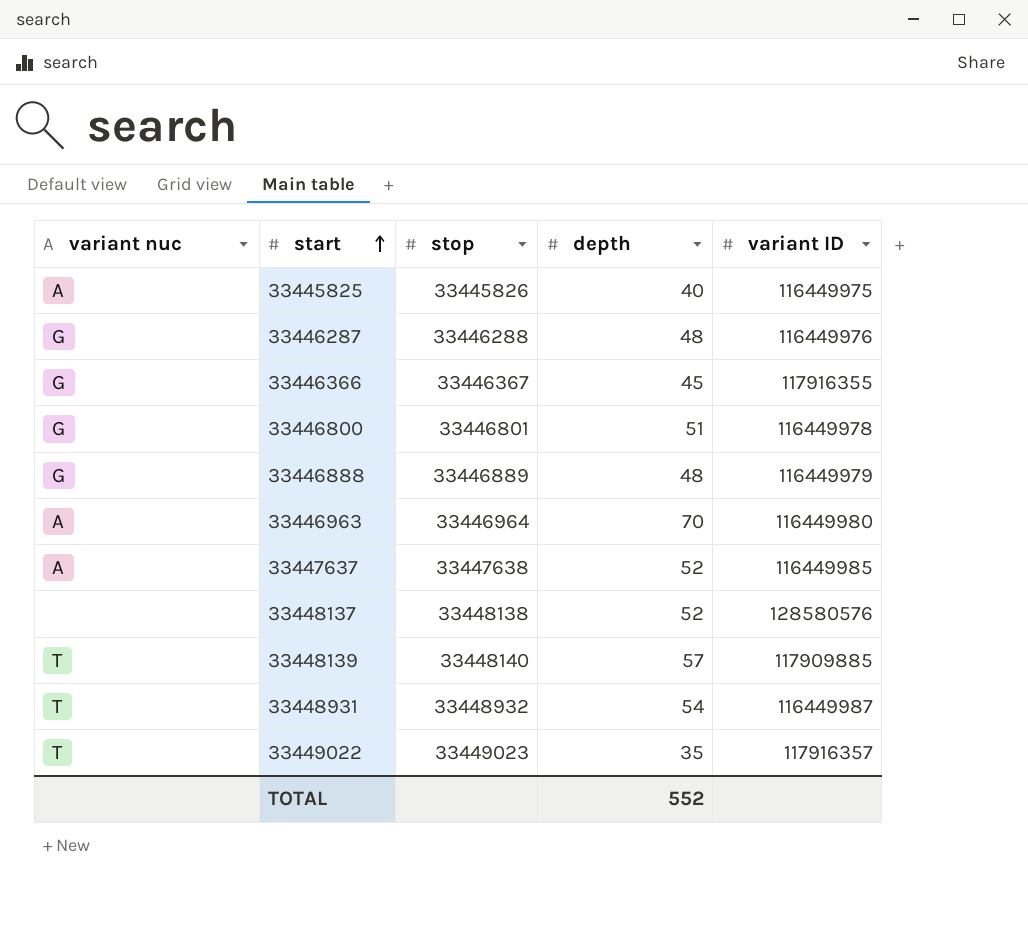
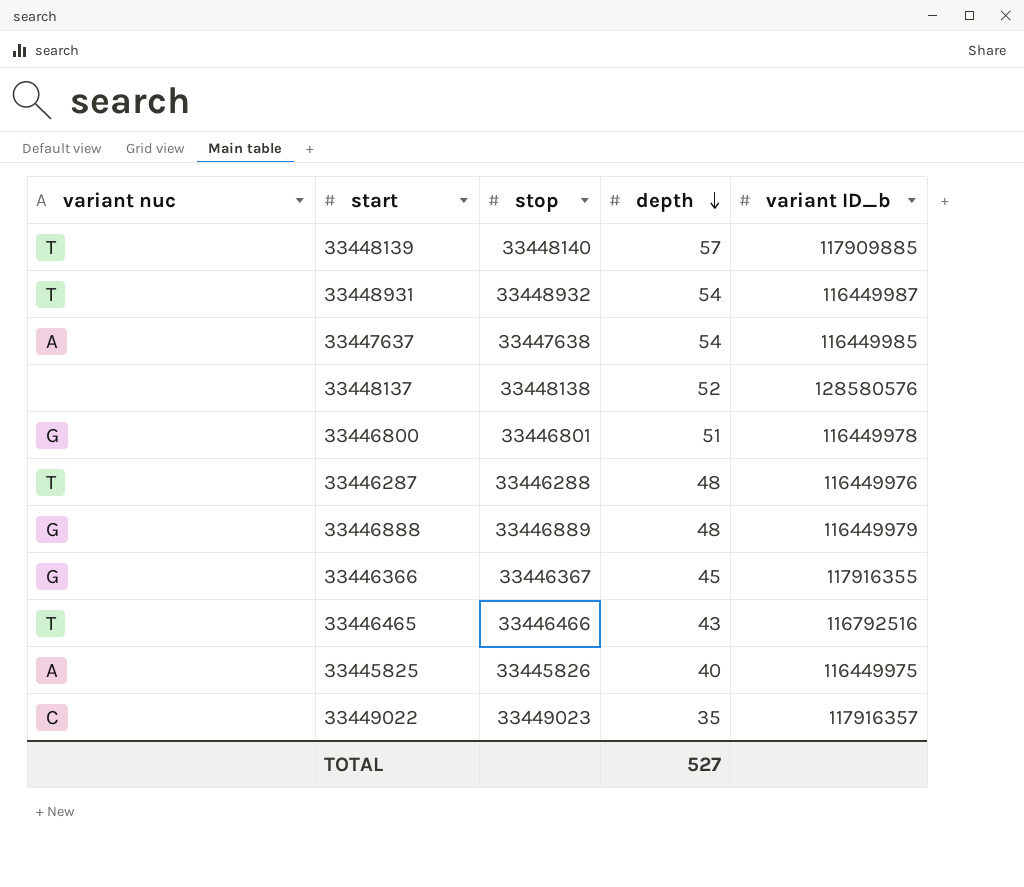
row order: start ascending -> depth descending
column name: variant ID -> variant ID_b
row 33446963: A | 33446964 | 70 | 116449980 -> none
33447637 | depth: 52 -> 54
33446287 | variant nuc: G -> T
row 33446465: none -> T | 33446466 | 43 | 116792516
33449022 | variant nuc: T -> C
TOTAL | depth: 552 -> 527

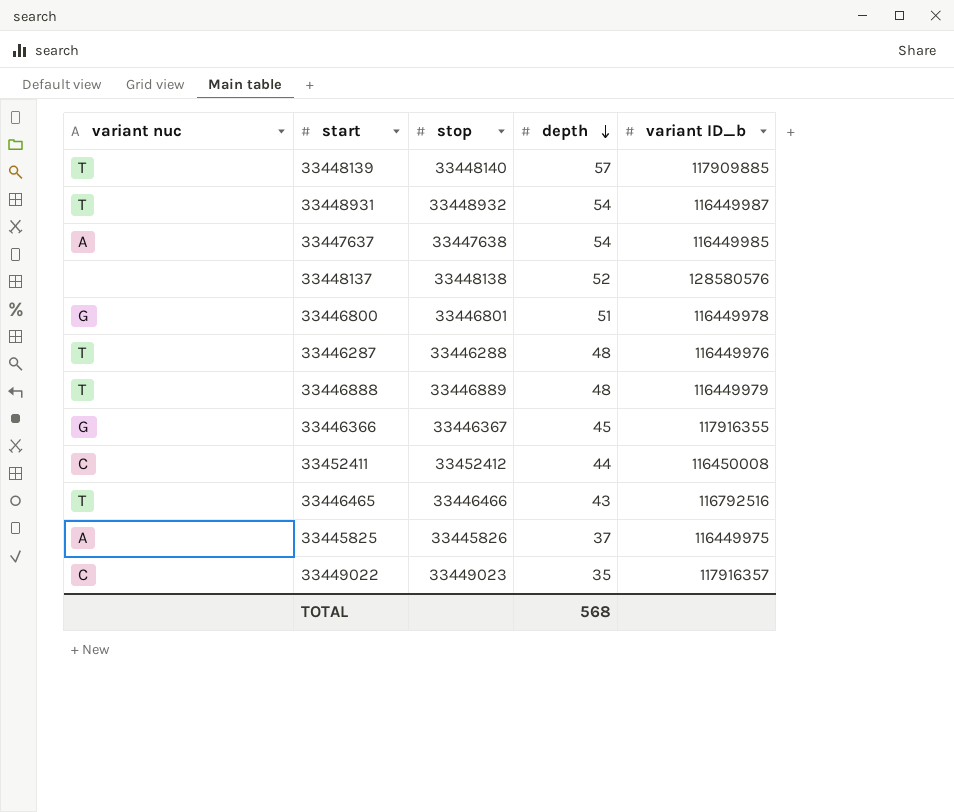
33446888 | variant nuc: G -> T
row 33452411: none -> C | 33452412 | 44 | 116450008
33445825 | depth: 40 -> 37
TOTAL | depth: 527 -> 568

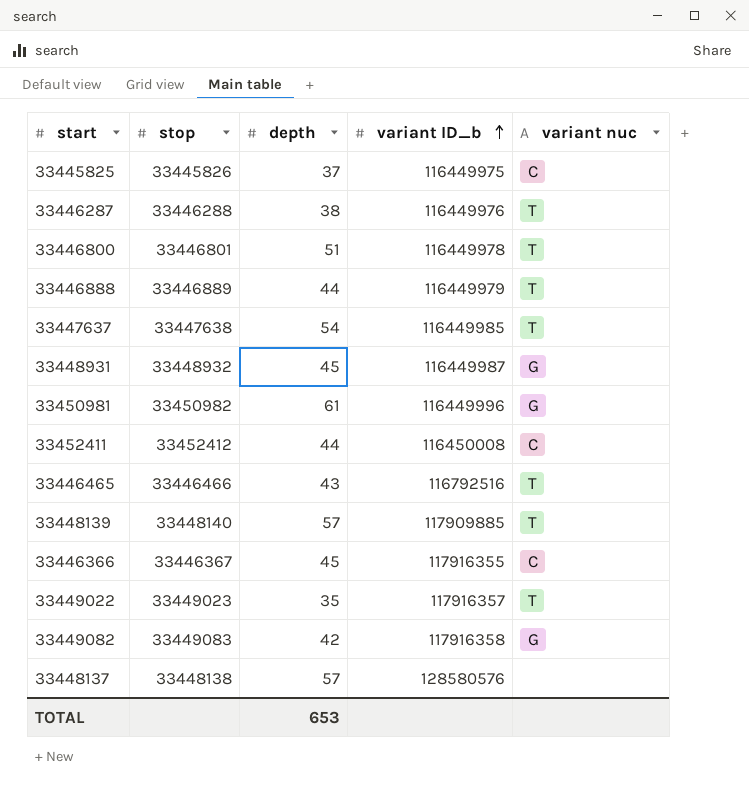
row order: depth descending -> variant ID_b ascending
column variant nuc | position: 1 -> 5
33445825 | variant nuc: A -> C
33446287 | depth: 48 -> 38
33446800 | variant nuc: G -> T
33446888 | depth: 48 -> 44
33447637 | variant nuc: A -> T
33448931 | depth: 54 -> 45
33448931 | variant nuc: T -> G
row 33450981: none -> 33450982 | 61 | 116449996 | G
33446366 | variant nuc: G -> C
33449022 | variant nuc: C -> T
row 33449082: none -> 33449083 | 42 | 117916358 | G
33448137 | depth: 52 -> 57
TOTAL | depth: 568 -> 653

